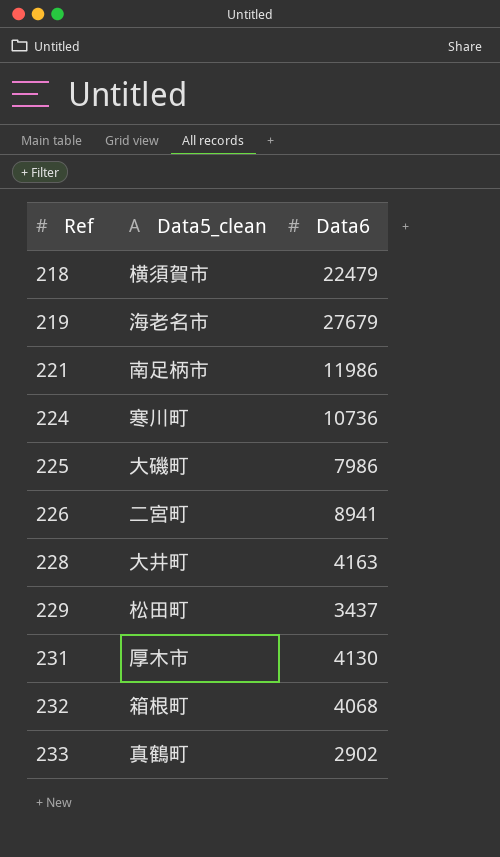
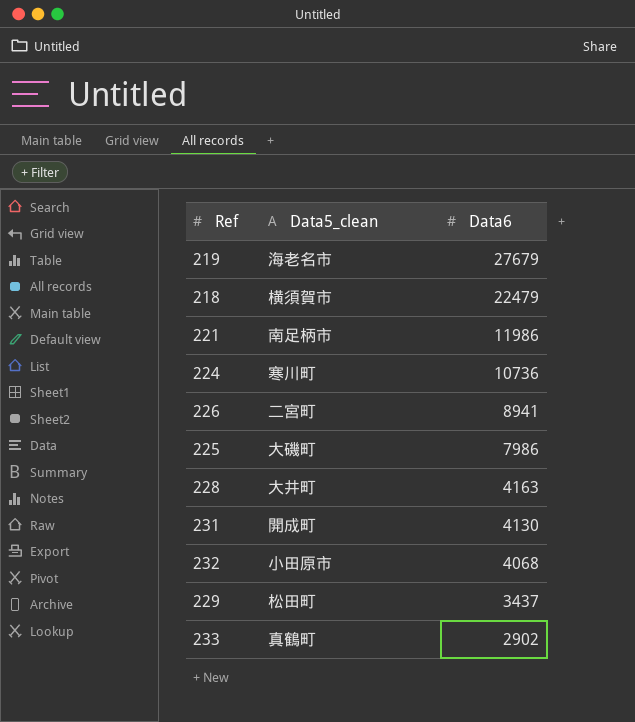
row order: Ref ascending -> Data6 descending
231 | Data5_clean: 厚木市 -> 開成町
232 | Data5_clean: 箱根町 -> 小田原市

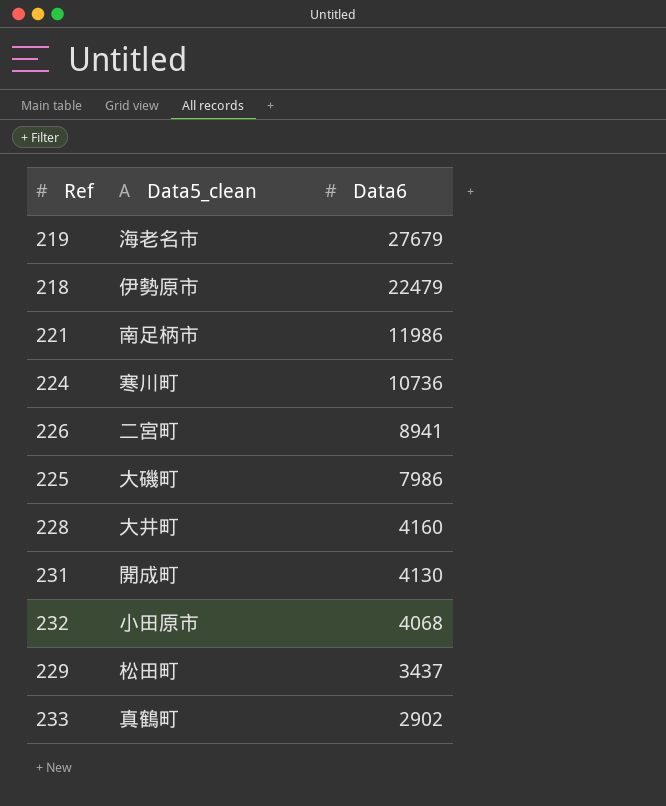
218 | Data5_clean: 横須賀市 -> 伊勢原市
228 | Data6: 4163 -> 4160

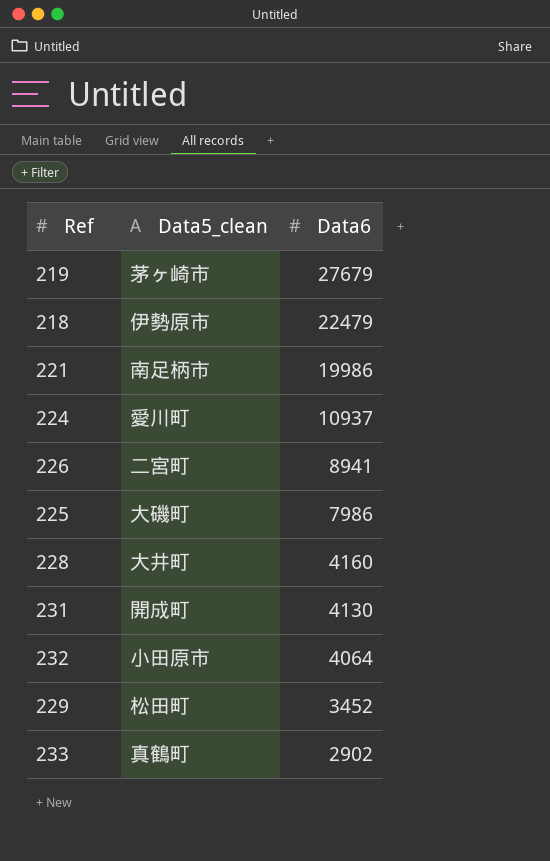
219 | Data5_clean: 海老名市 -> 茅ヶ崎市
221 | Data6: 11986 -> 19986
224 | Data5_clean: 寒川町 -> 愛川町
224 | Data6: 10736 -> 10937
232 | Data6: 4068 -> 4064
229 | Data6: 3437 -> 3452

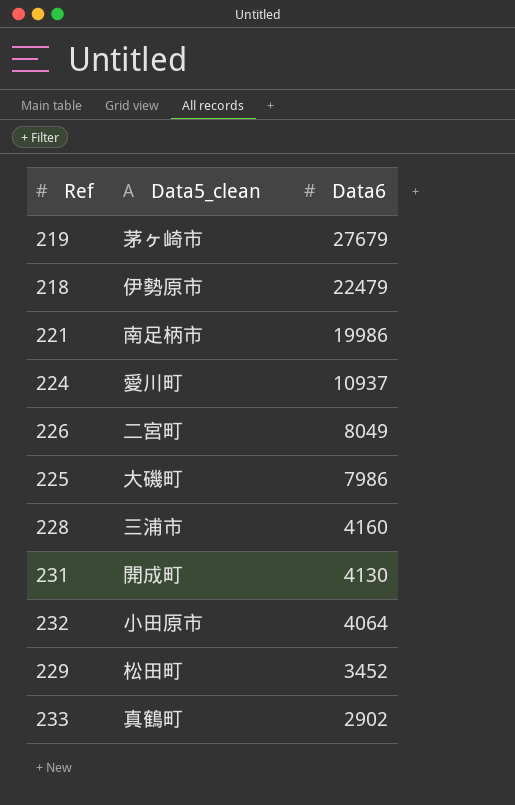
226 | Data6: 8941 -> 8049
228 | Data5_clean: 大井町 -> 三浦市

